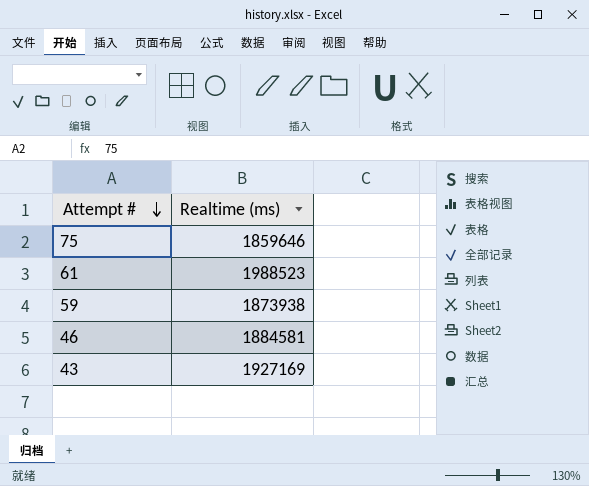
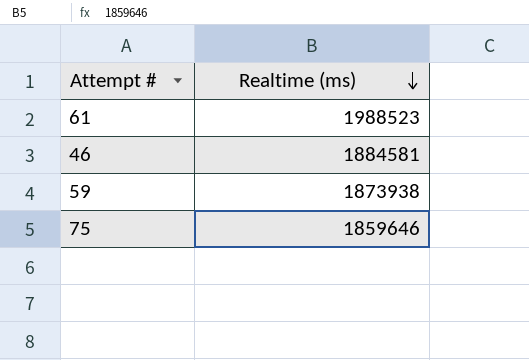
row order: Attempt # descending -> Realtime (ms) descending
row 43: 1927169 -> none

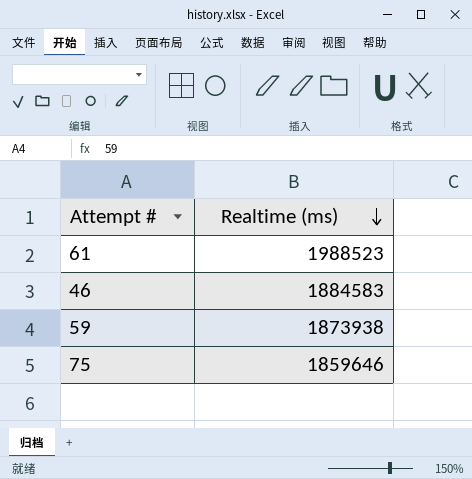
46 | Realtime (ms): 1884581 -> 1884583

